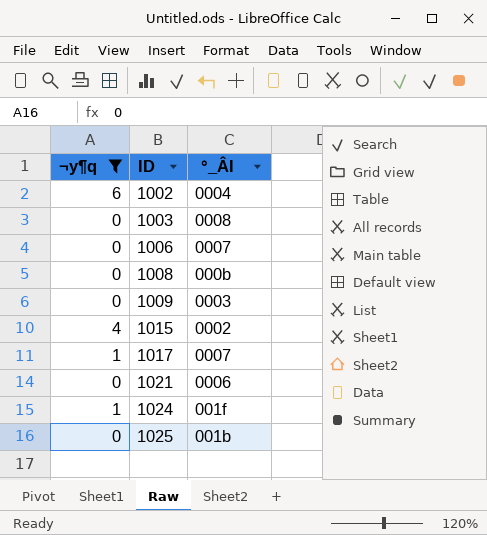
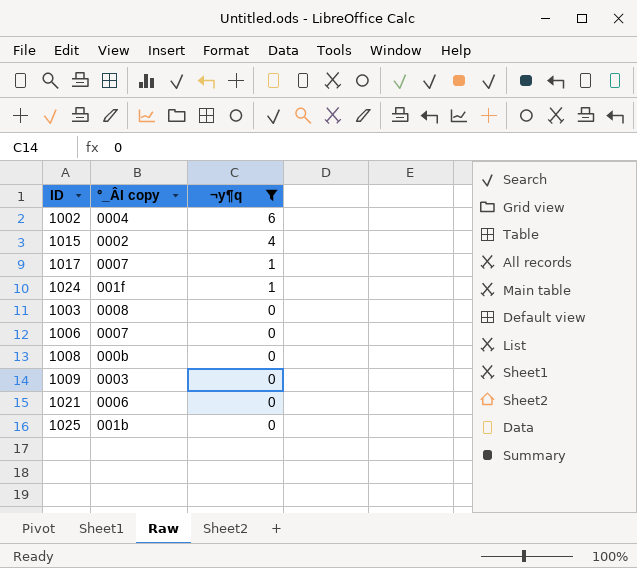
row order: ID ascending -> ¬y¶q descending
column name: °_ÂI -> °_ÂI copy
column ¬y¶q | position: 1 -> 3

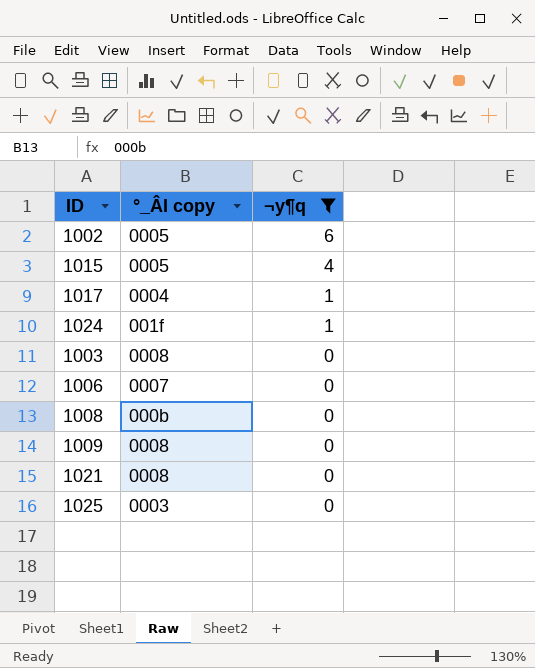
1002 | °_ÂI copy: 0004 -> 0005
1015 | °_ÂI copy: 0002 -> 0005
1017 | °_ÂI copy: 0007 -> 0004
1009 | °_ÂI copy: 0003 -> 0008
1021 | °_ÂI copy: 0006 -> 0008
1025 | °_ÂI copy: 001b -> 0003

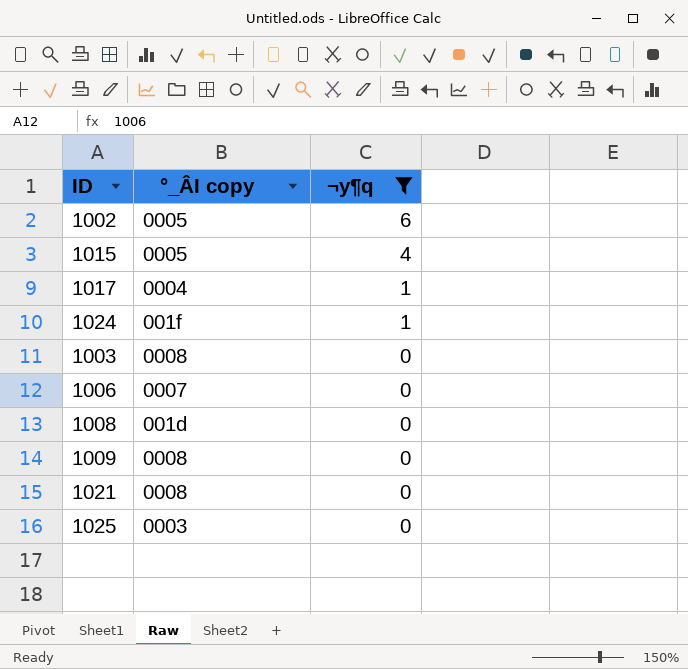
1008 | °_ÂI copy: 000b -> 001d

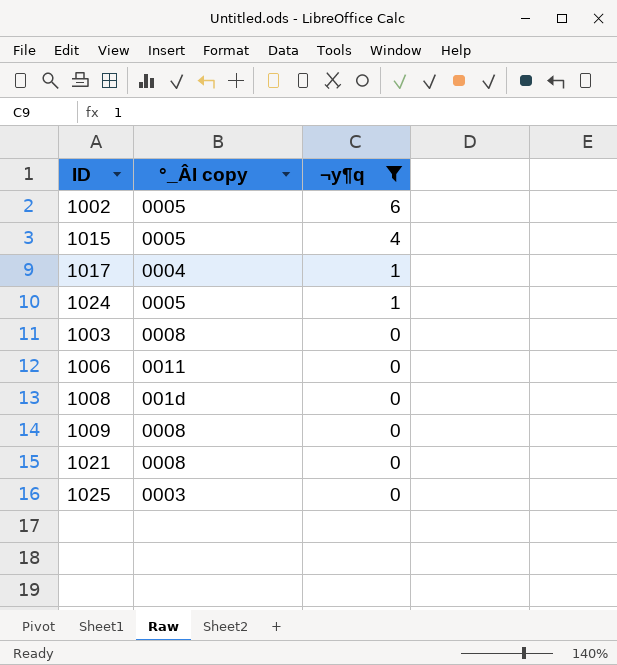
1024 | °_ÂI copy: 001f -> 0005
1006 | °_ÂI copy: 0007 -> 0011

